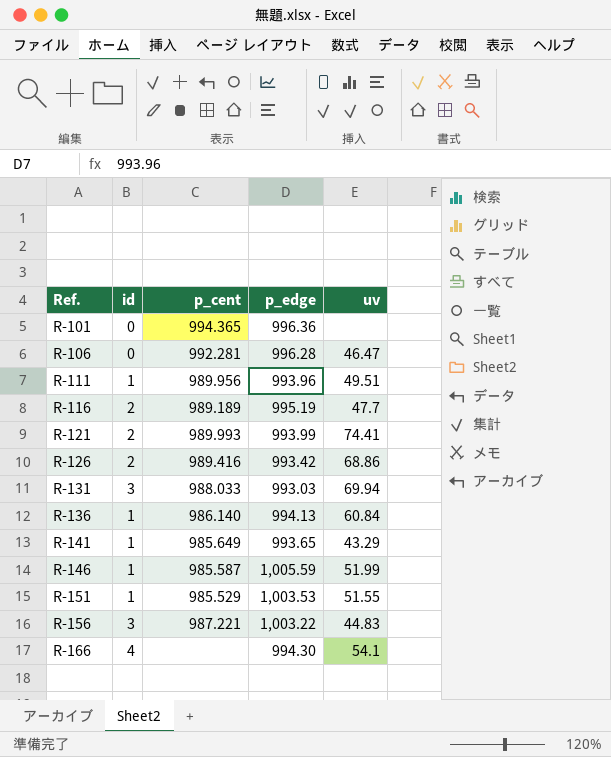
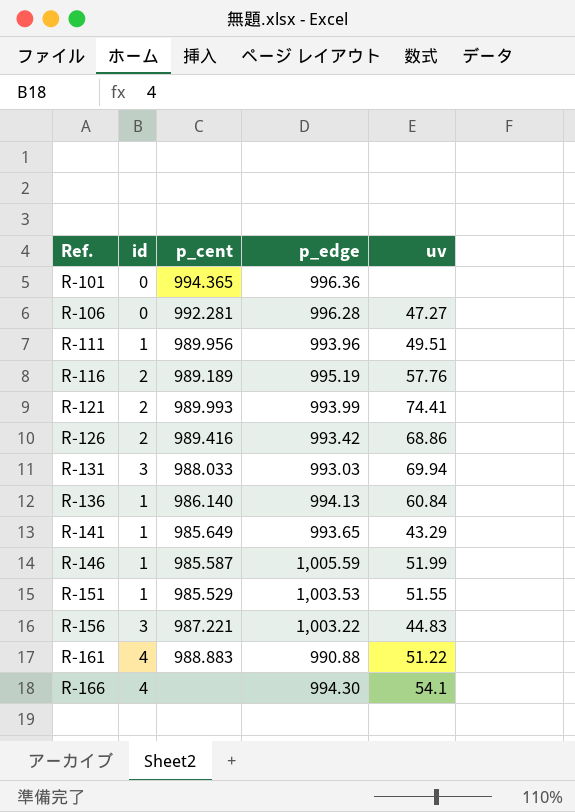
R-106 | uv: 46.47 -> 47.27
R-116 | uv: 47.7 -> 57.76
row R-161: none -> 4 | 988.883 | 990.88 | 51.22

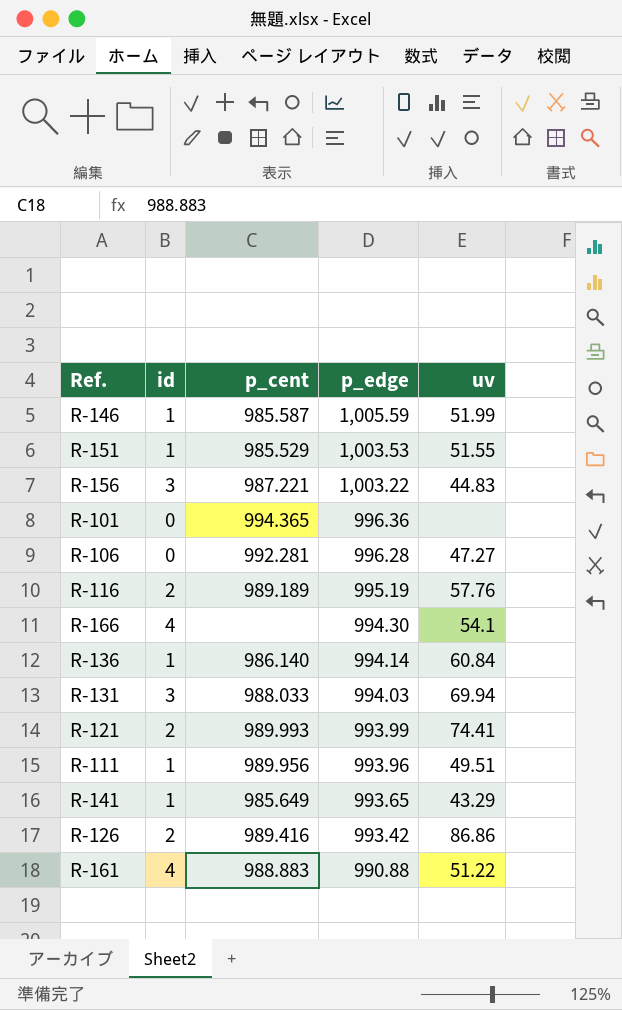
row order: Ref. ascending -> p_edge descending
R-136 | p_edge: 994.13 -> 994.14
R-131 | p_edge: 993.03 -> 994.03
R-126 | uv: 68.86 -> 86.86

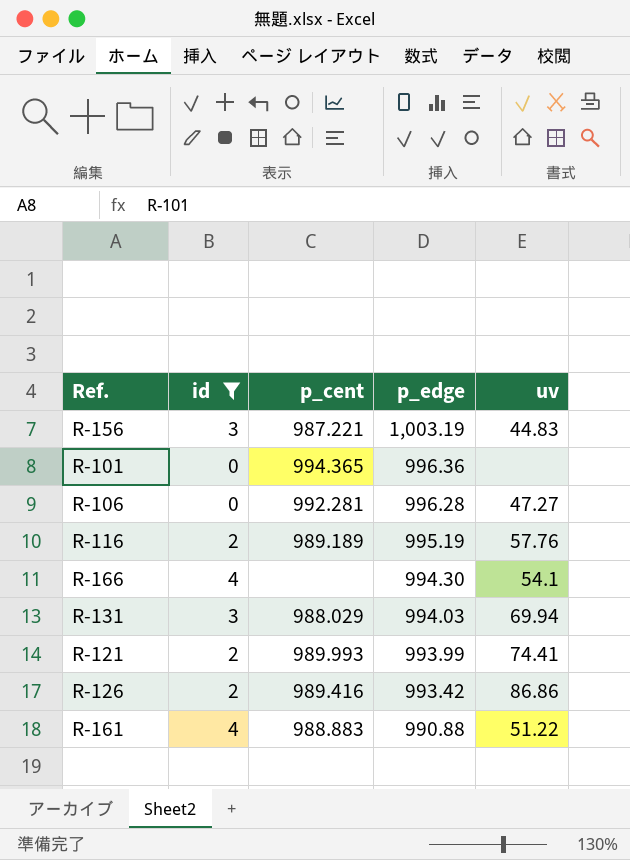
filter: none -> id != 1
R-156 | p_edge: 1,003.22 -> 1,003.19
R-131 | p_cent: 988.033 -> 988.029

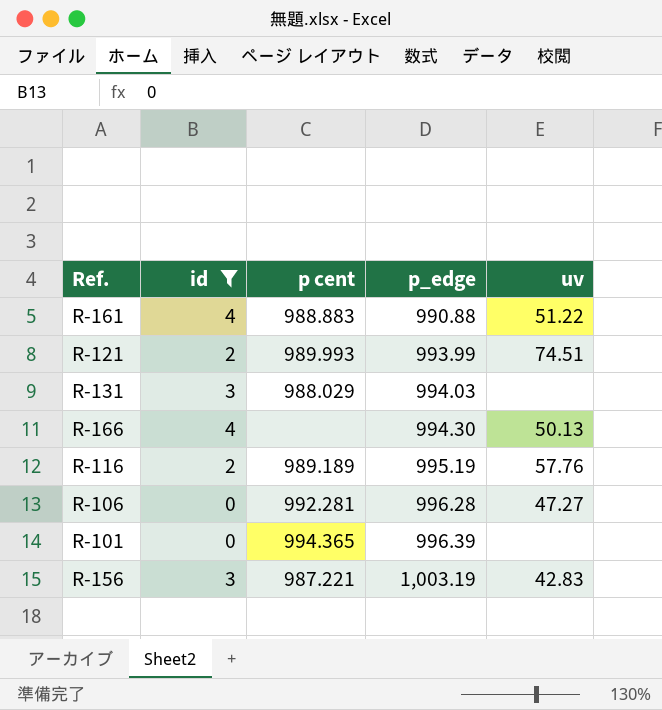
row order: p_edge descending -> p_edge ascending
column name: p_cent -> p cent
row R-126: 2 | 989.416 | 993.42 | 86.86 -> none
R-121 | uv: 74.41 -> 74.51
R-131 | uv: 69.94 -> none
R-166 | uv: 54.1 -> 50.13
R-101 | p_edge: 996.36 -> 996.39
R-156 | uv: 44.83 -> 42.83

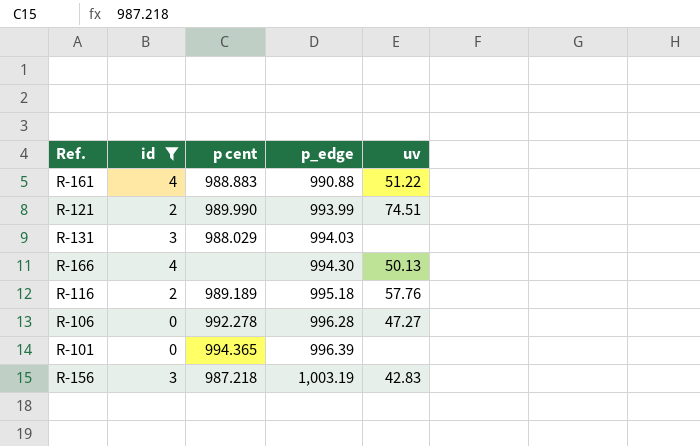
R-121 | p cent: 989.993 -> 989.990
R-116 | p_edge: 995.19 -> 995.18
R-106 | p cent: 992.281 -> 992.278
R-156 | p cent: 987.221 -> 987.218

